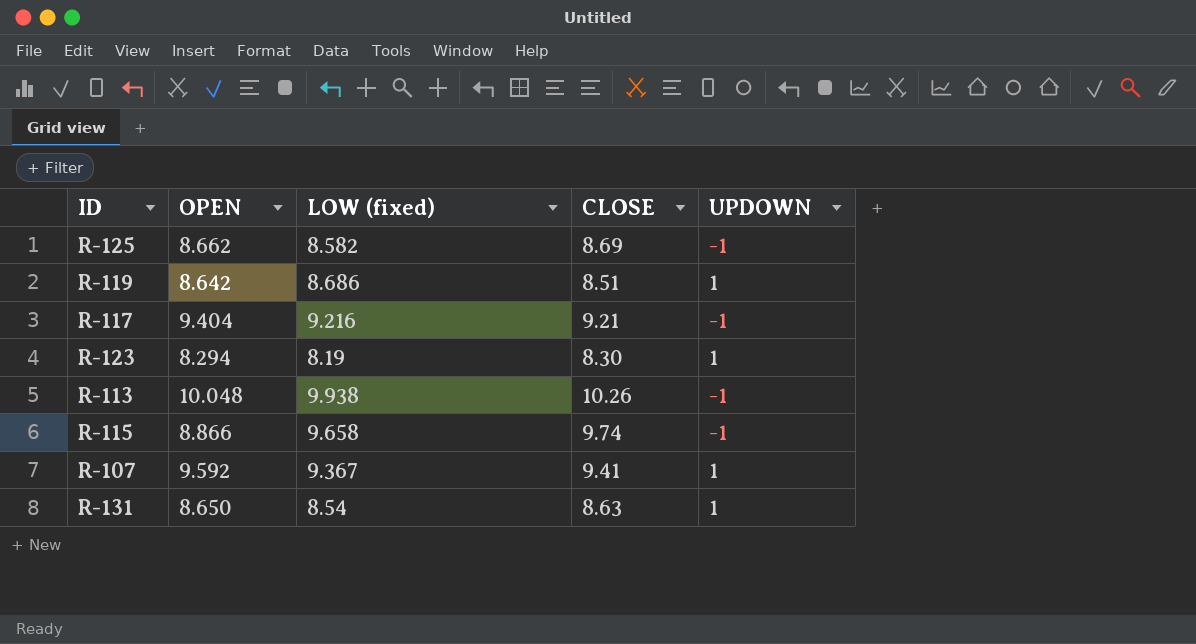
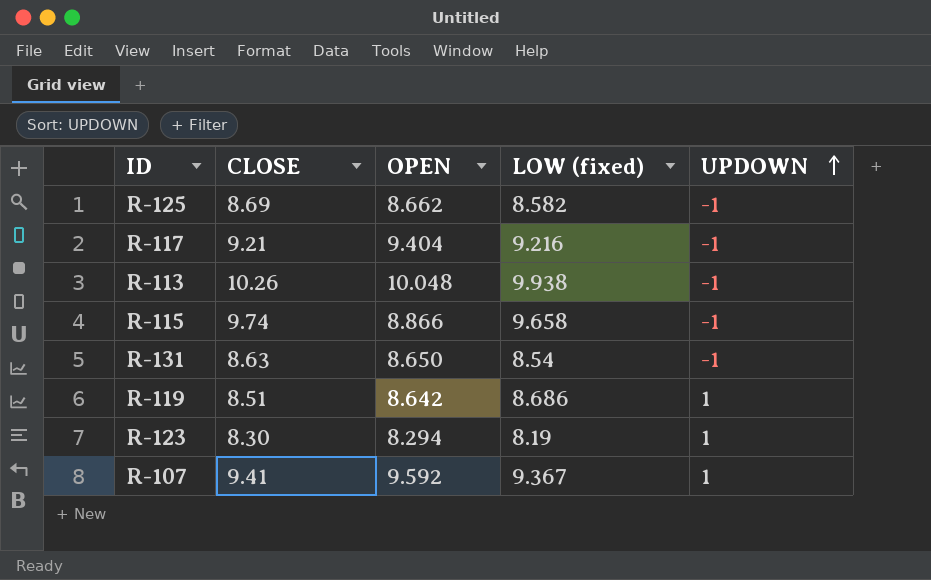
row order: none -> UPDOWN ascending
column CLOSE | position: 4 -> 2
R-131 | UPDOWN: 1 -> -1

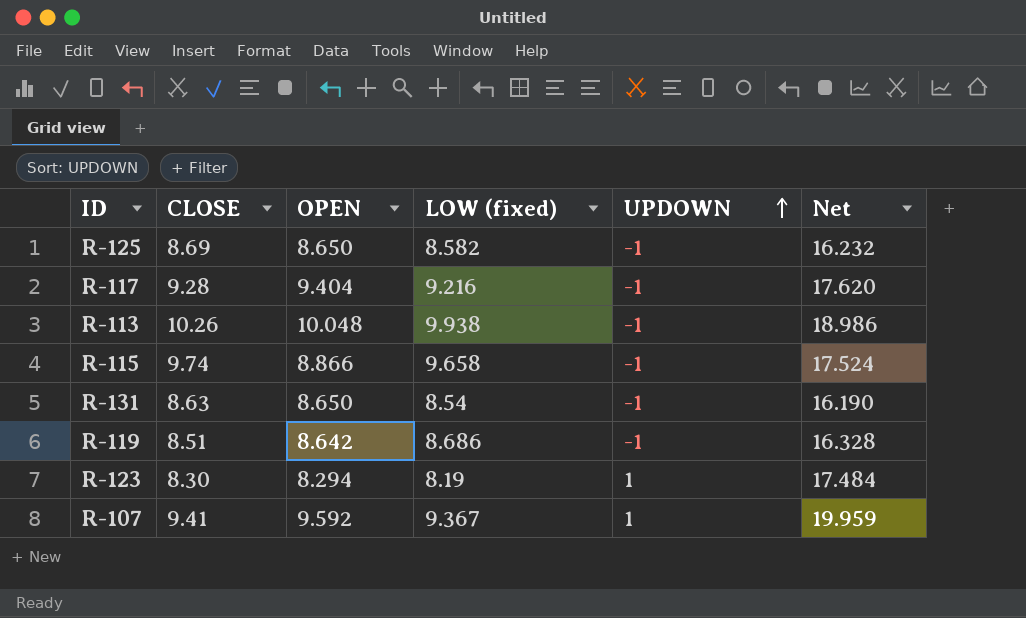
column Net | formula: none -> [OPEN] + [LOW (fixed)] + [UPDOWN]
R-125 | OPEN: 8.662 -> 8.650
R-117 | CLOSE: 9.21 -> 9.28
R-119 | UPDOWN: 1 -> -1

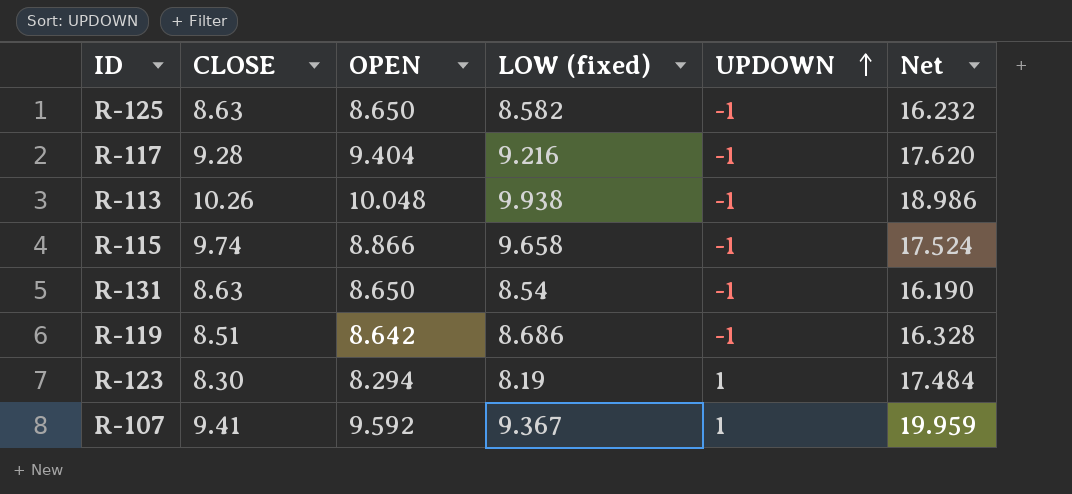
R-125 | CLOSE: 8.69 -> 8.63

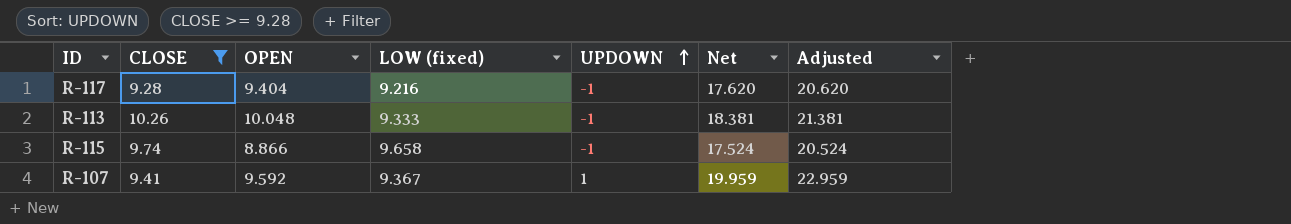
filter: none -> CLOSE >= 9.28
column Adjusted | formula: none -> [Net] + 3
R-113 | LOW (fixed): 9.938 -> 9.333
R-113 | Net: 18.986 -> 18.381

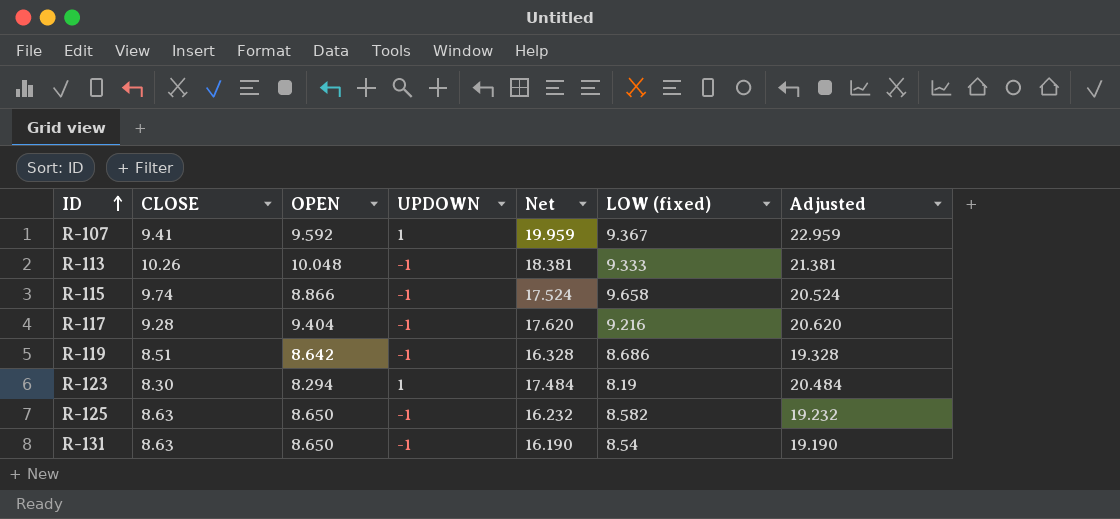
filter: CLOSE >= 9.28 -> none
row order: UPDOWN ascending -> ID ascending
column LOW (fixed) | position: 4 -> 6

